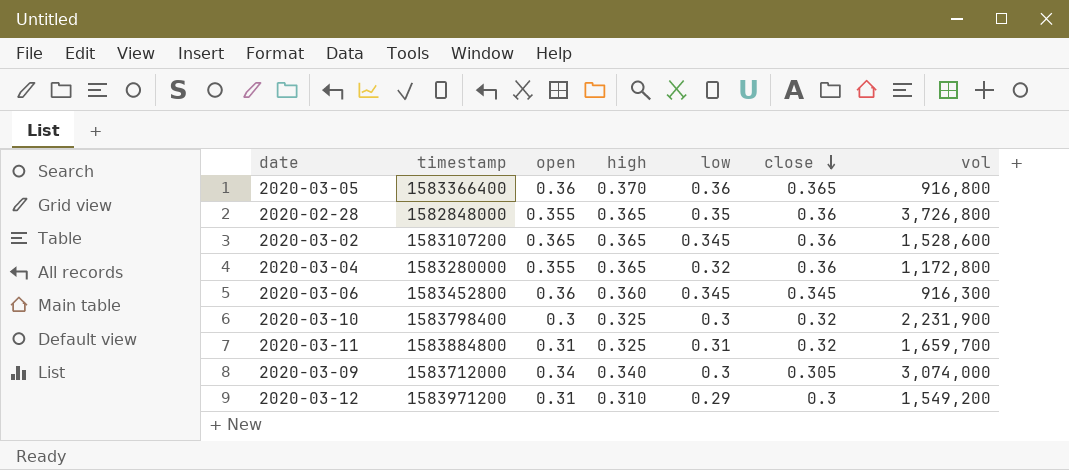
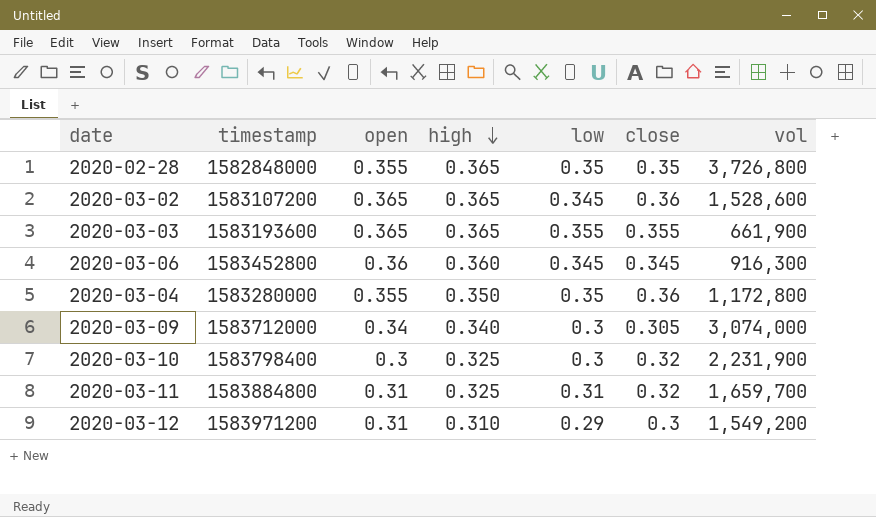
row order: close descending -> high descending
row 2020-03-05: 1583366400 | 0.36 | 0.370 | 0.36 | 0.365 | 916,800 -> none
2020-02-28 | close: 0.36 -> 0.35
row 2020-03-03: none -> 1583193600 | 0.365 | 0.365 | 0.355 | 0.355 | 661,900
2020-03-04 | high: 0.365 -> 0.350
2020-03-04 | low: 0.32 -> 0.35

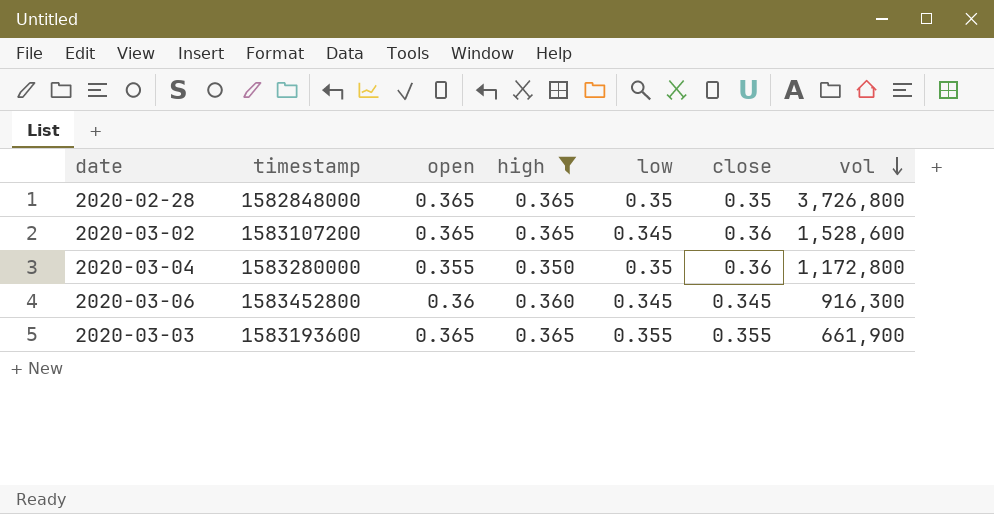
filter: none -> high >= 0.350
row order: high descending -> vol descending
2020-02-28 | open: 0.355 -> 0.365

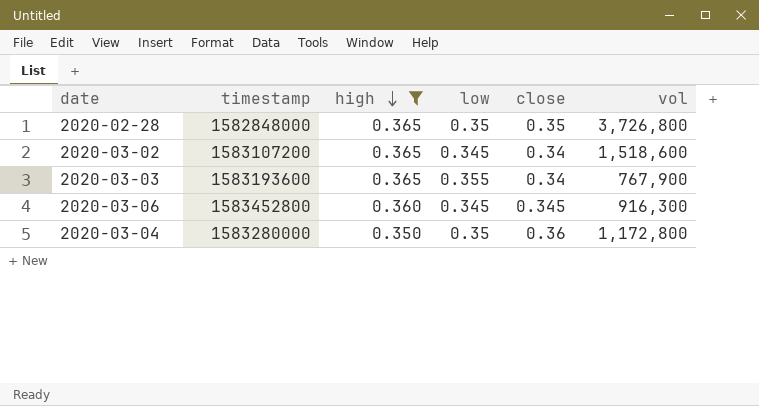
row order: vol descending -> high descending
column open | position: 3 -> none
2020-03-02 | close: 0.36 -> 0.34
2020-03-02 | vol: 1,528,600 -> 1,518,600
2020-03-03 | close: 0.355 -> 0.34
2020-03-03 | vol: 661,900 -> 767,900

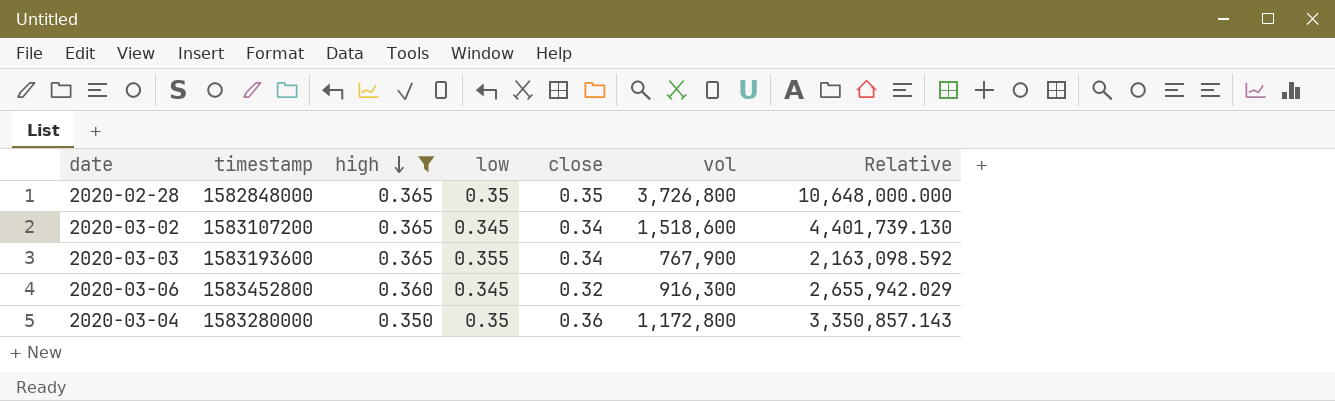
column Relative | formula: none -> [vol] / [low]
2020-03-06 | close: 0.345 -> 0.32

